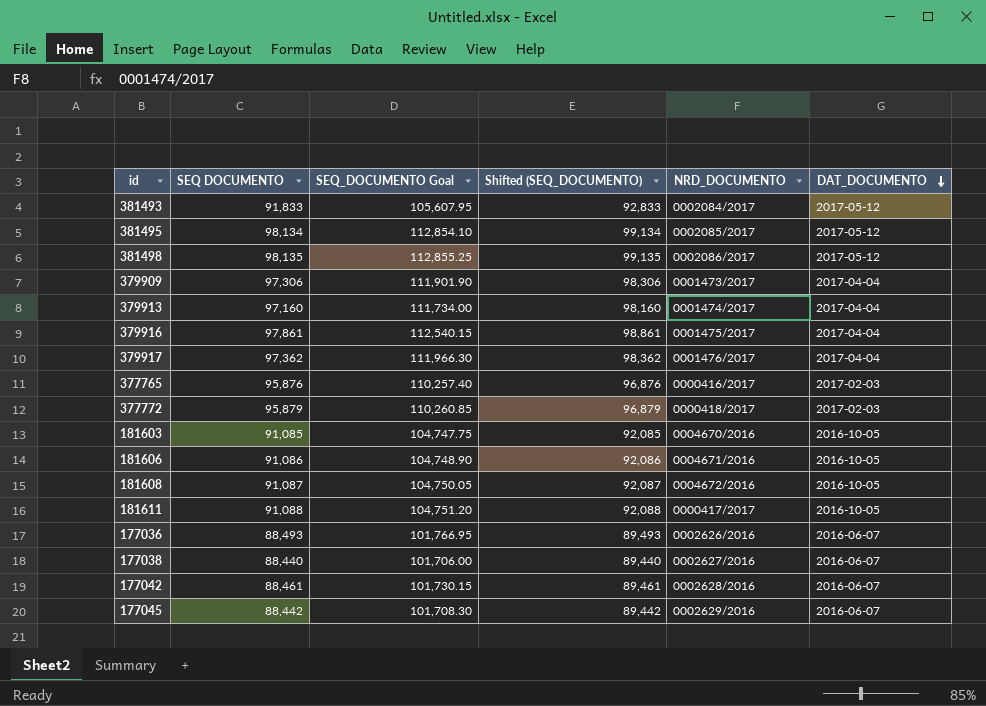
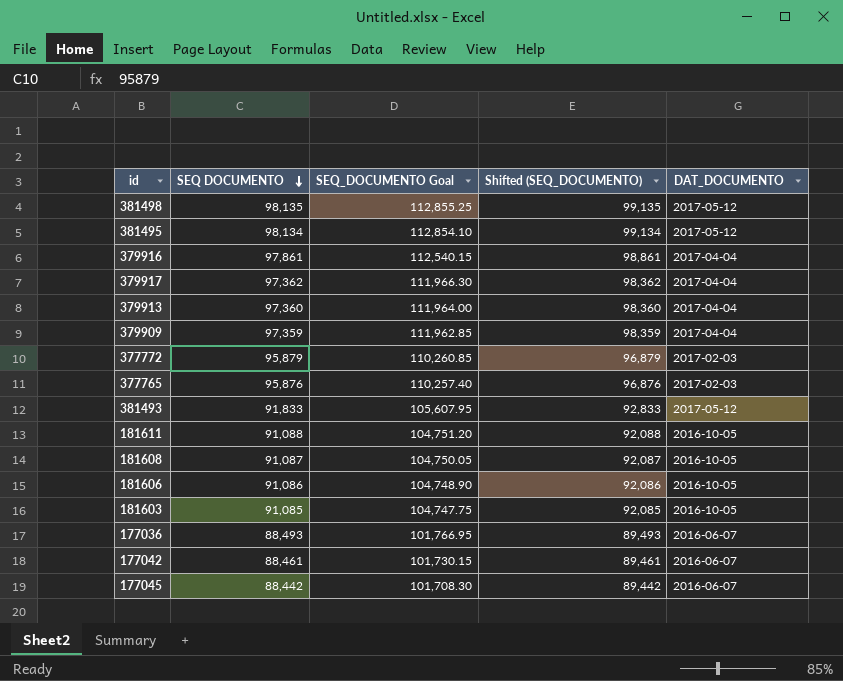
row order: DAT_DOCUMENTO descending -> SEQ DOCUMENTO descending
column NRD_DOCUMENTO | position: 5 -> none
row 177038: 88,440 | 101,706.00 | 89,440 | 0002627/2016 | 2016-06-07 -> none
379913 | SEQ DOCUMENTO: 97,160 -> 97,360
379913 | SEQ_DOCUMENTO Goal: 111,734.00 -> 111,964.00
379913 | Shifted (SEQ_DOCUMENTO): 98,160 -> 98,360
379909 | SEQ DOCUMENTO: 97,306 -> 97,359
379909 | SEQ_DOCUMENTO Goal: 111,901.90 -> 111,962.85
379909 | Shifted (SEQ_DOCUMENTO): 98,306 -> 98,359

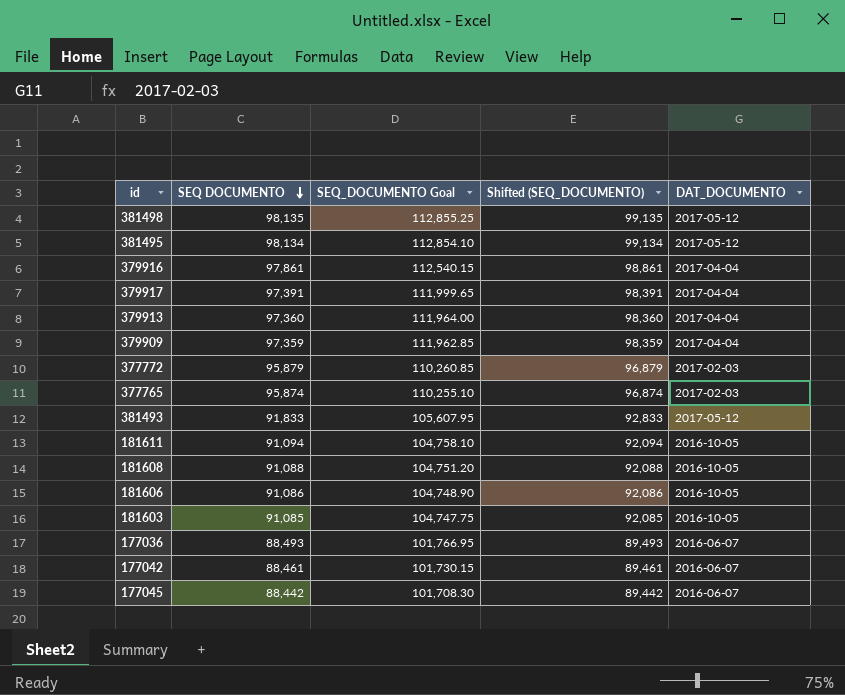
379917 | SEQ DOCUMENTO: 97,362 -> 97,391
379917 | SEQ_DOCUMENTO Goal: 111,966.30 -> 111,999.65
379917 | Shifted (SEQ_DOCUMENTO): 98,362 -> 98,391
377765 | SEQ DOCUMENTO: 95,876 -> 95,874
377765 | SEQ_DOCUMENTO Goal: 110,257.40 -> 110,255.10
377765 | Shifted (SEQ_DOCUMENTO): 96,876 -> 96,874
181611 | SEQ DOCUMENTO: 91,088 -> 91,094
181611 | SEQ_DOCUMENTO Goal: 104,751.20 -> 104,758.10
181611 | Shifted (SEQ_DOCUMENTO): 92,088 -> 92,094
181608 | SEQ DOCUMENTO: 91,087 -> 91,088
181608 | SEQ_DOCUMENTO Goal: 104,750.05 -> 104,751.20
181608 | Shifted (SEQ_DOCUMENTO): 92,087 -> 92,088

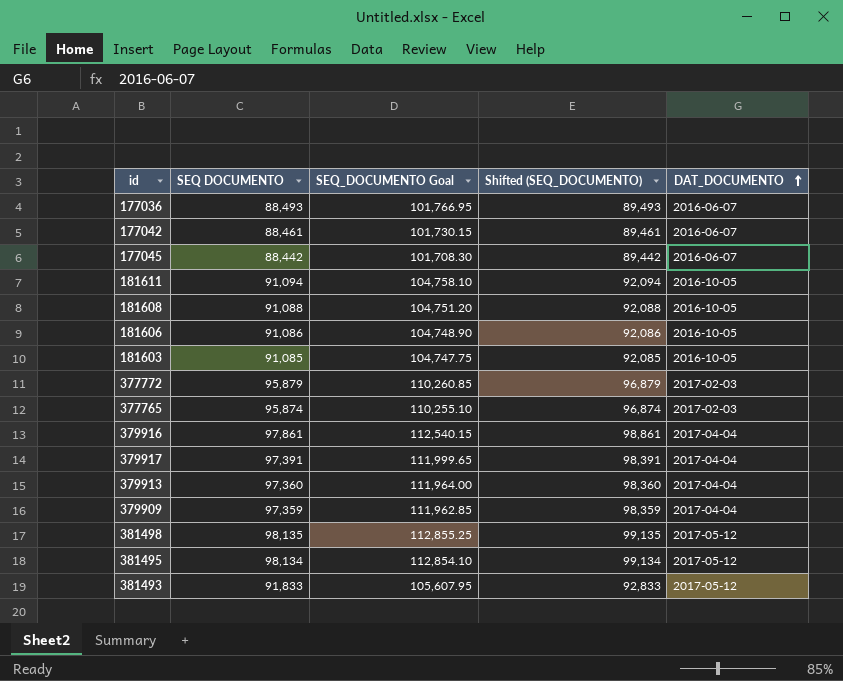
row order: SEQ DOCUMENTO descending -> DAT_DOCUMENTO ascending

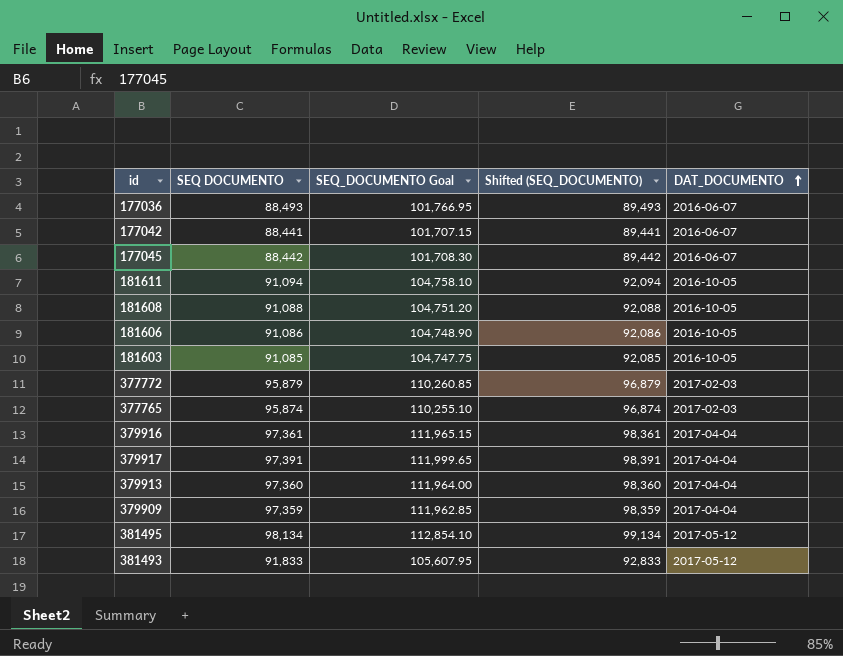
row 381498: 98,135 | 112,855.25 | 99,135 | 2017-05-12 -> none
177042 | SEQ DOCUMENTO: 88,461 -> 88,441
177042 | SEQ_DOCUMENTO Goal: 101,730.15 -> 101,707.15
177042 | Shifted (SEQ_DOCUMENTO): 89,461 -> 89,441
379916 | SEQ DOCUMENTO: 97,861 -> 97,361
379916 | SEQ_DOCUMENTO Goal: 112,540.15 -> 111,965.15
379916 | Shifted (SEQ_DOCUMENTO): 98,861 -> 98,361

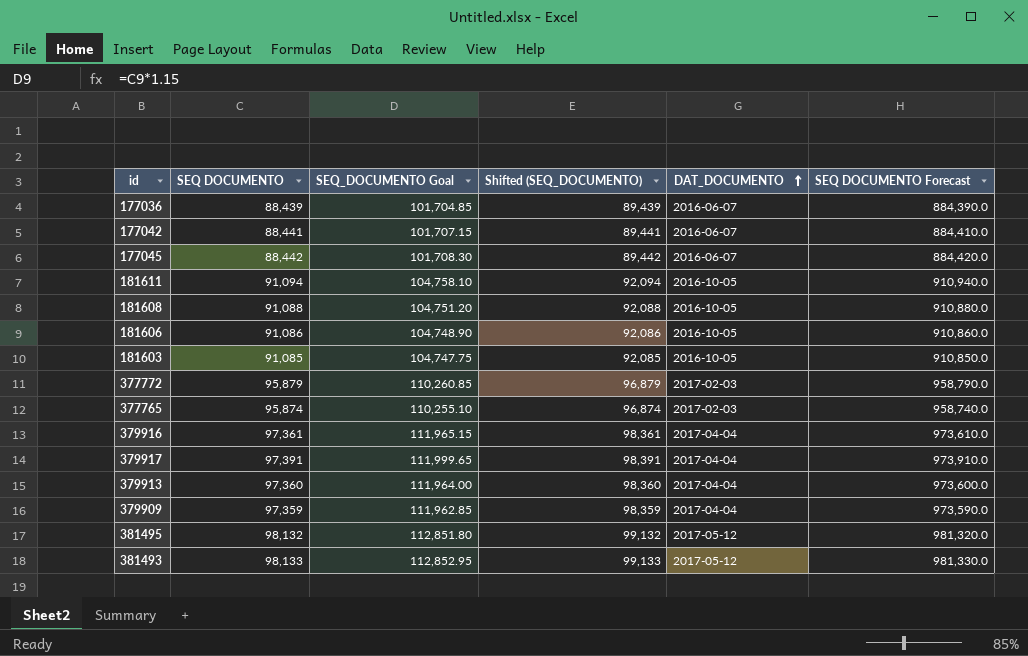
column SEQ DOCUMENTO Forecast | formula: none -> [SEQ DOCUMENTO] * 10
177036 | SEQ DOCUMENTO: 88,493 -> 88,439
177036 | SEQ_DOCUMENTO Goal: 101,766.95 -> 101,704.85
177036 | Shifted (SEQ_DOCUMENTO): 89,493 -> 89,439
381495 | SEQ DOCUMENTO: 98,134 -> 98,132
381495 | SEQ_DOCUMENTO Goal: 112,854.10 -> 112,851.80
381495 | Shifted (SEQ_DOCUMENTO): 99,134 -> 99,132
381493 | SEQ DOCUMENTO: 91,833 -> 98,133
381493 | SEQ_DOCUMENTO Goal: 105,607.95 -> 112,852.95
381493 | Shifted (SEQ_DOCUMENTO): 92,833 -> 99,133

